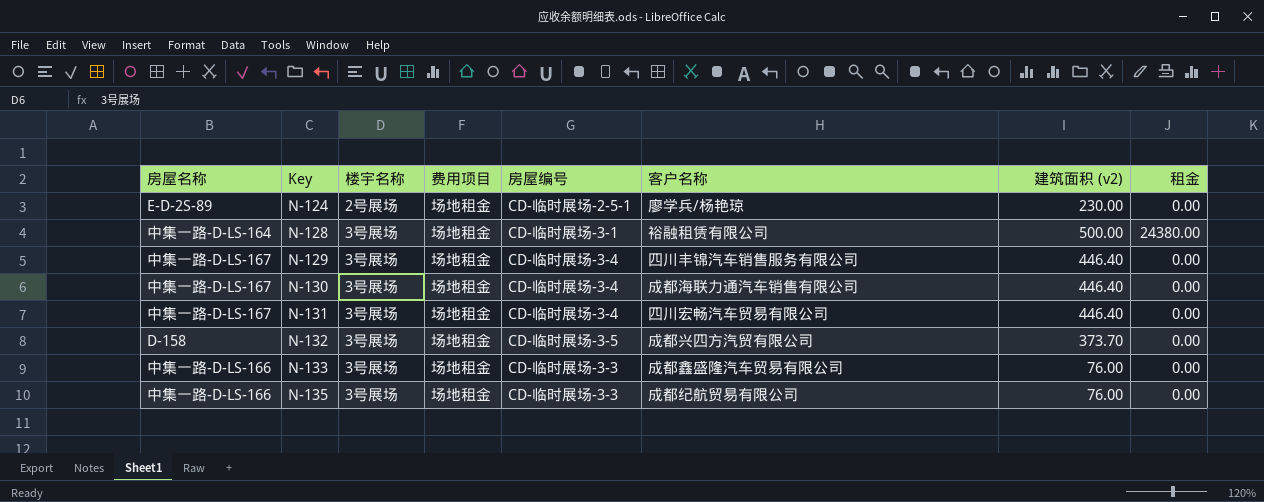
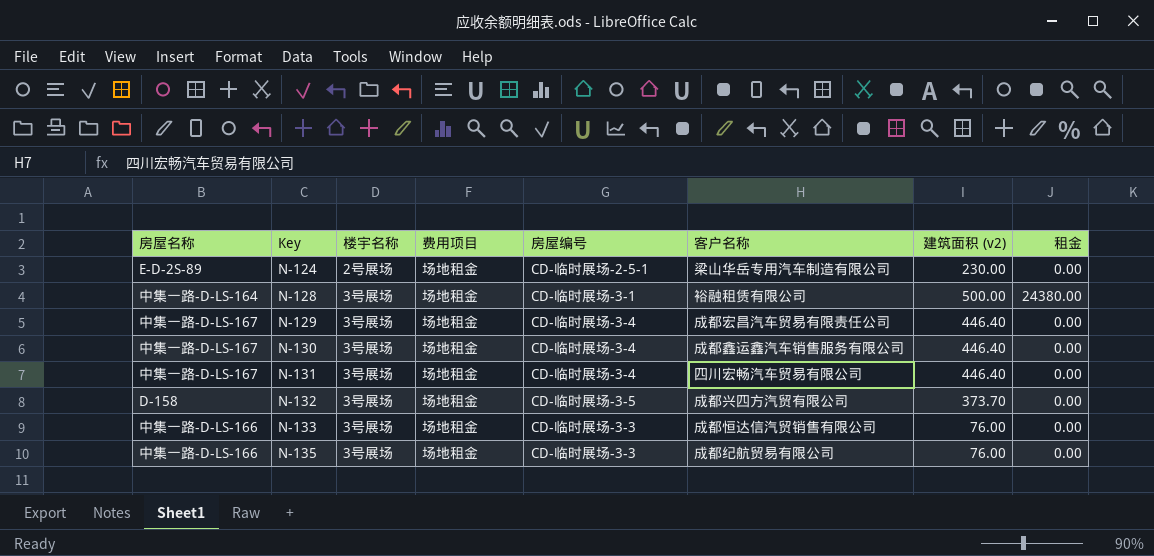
N-124 | 客户名称: 廖学兵/杨艳琼 -> 梁山华岳专用汽车制造有限公司
N-129 | 客户名称: 四川丰锦汽车销售服务有限公司 -> 成都宏昌汽车贸易有限责任公司
N-130 | 客户名称: 成都海联力通汽车销售有限公司 -> 成都鑫运鑫汽车销售服务有限公司
N-133 | 客户名称: 成都鑫盛隆汽车贸易有限公司 -> 成都恒达信汽贸销售有限公司

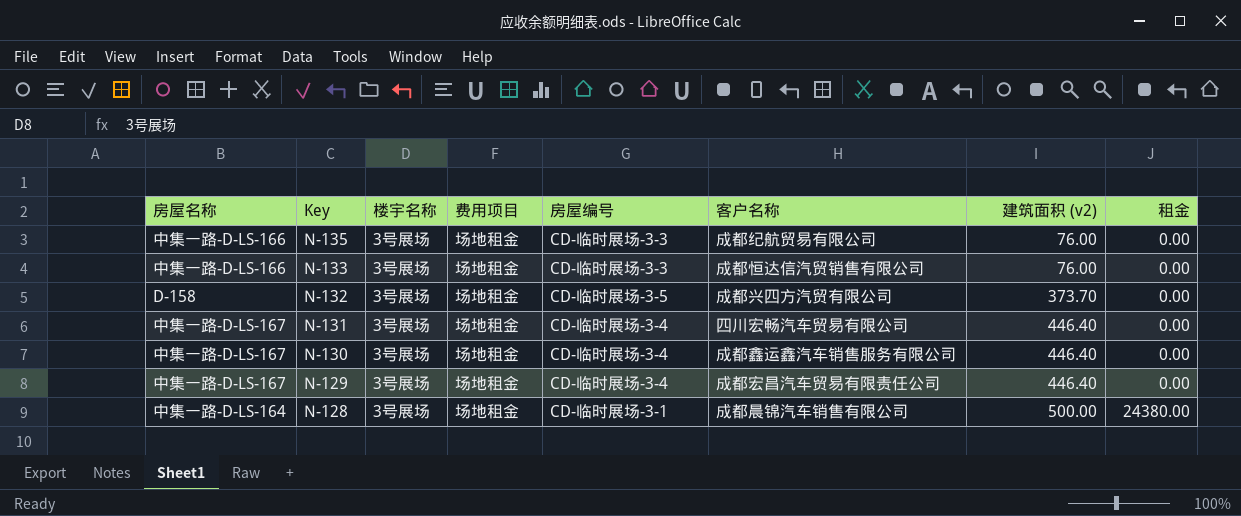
row order: Key ascending -> Key descending
row N-124: E-D-2S-89 | 2号展场 | 场地租金 | CD-临时展场-2-5-1 | 梁山华岳专用汽车制造有限公司 | 230.00 | 0.00 -> none
N-128 | 客户名称: 裕融租赁有限公司 -> 成都晨锦汽车销售有限公司

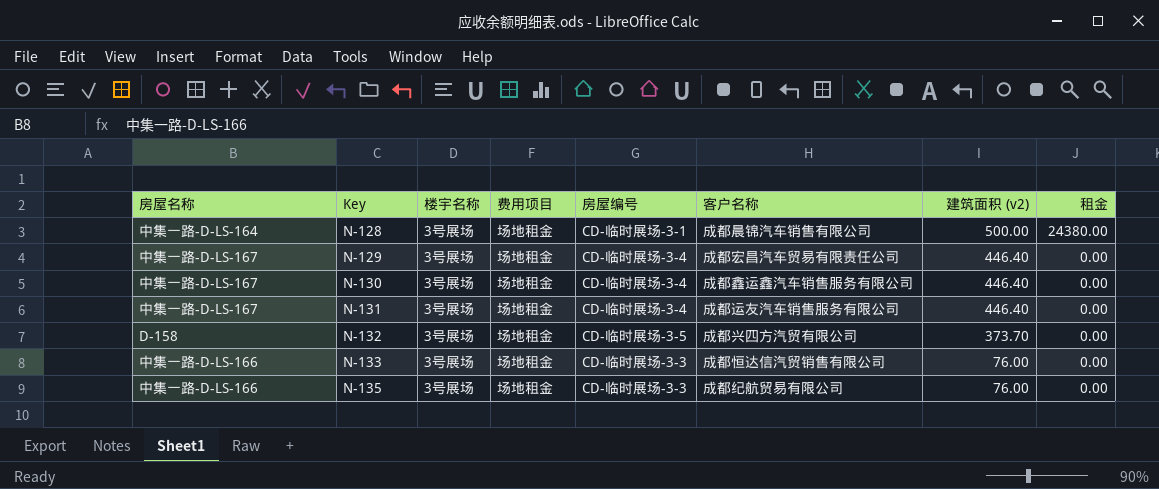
row order: Key descending -> Key ascending
N-131 | 客户名称: 四川宏畅汽车贸易有限公司 -> 成都运友汽车销售服务有限公司

